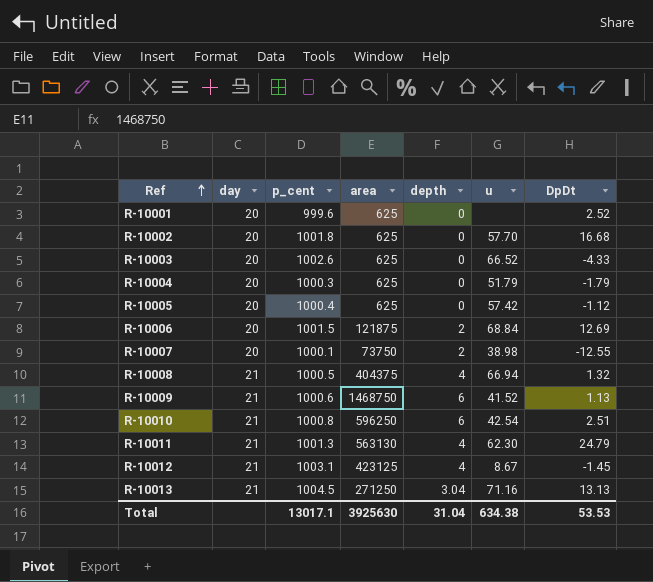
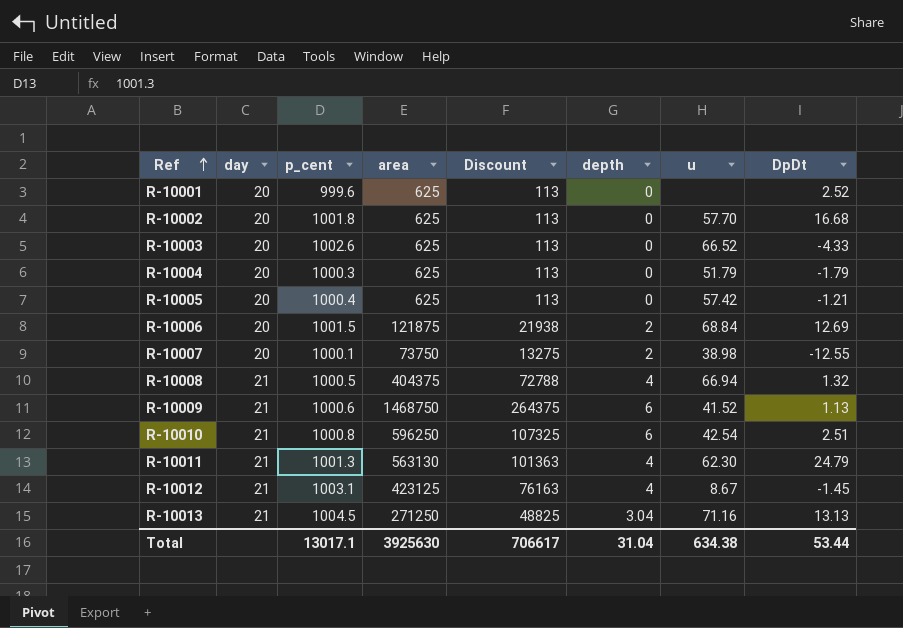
column Discount | formula: none -> [area] * 0.18
R-10005 | DpDt: -1.12 -> -1.21
Total | DpDt: 53.53 -> 53.44

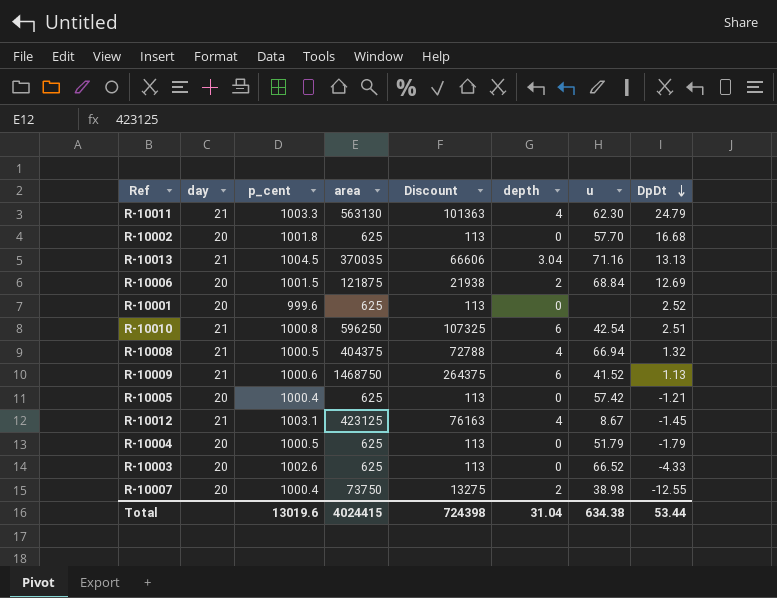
row order: Ref ascending -> DpDt descending
R-10011 | p_cent: 1001.3 -> 1003.3
R-10013 | area: 271250 -> 370035
R-10013 | Discount: 48825 -> 66606
R-10004 | p_cent: 1000.3 -> 1000.5
R-10007 | p_cent: 1000.1 -> 1000.4
Total | p_cent: 13017.1 -> 13019.6
Total | area: 3925630 -> 4024415
Total | Discount: 706617 -> 724398

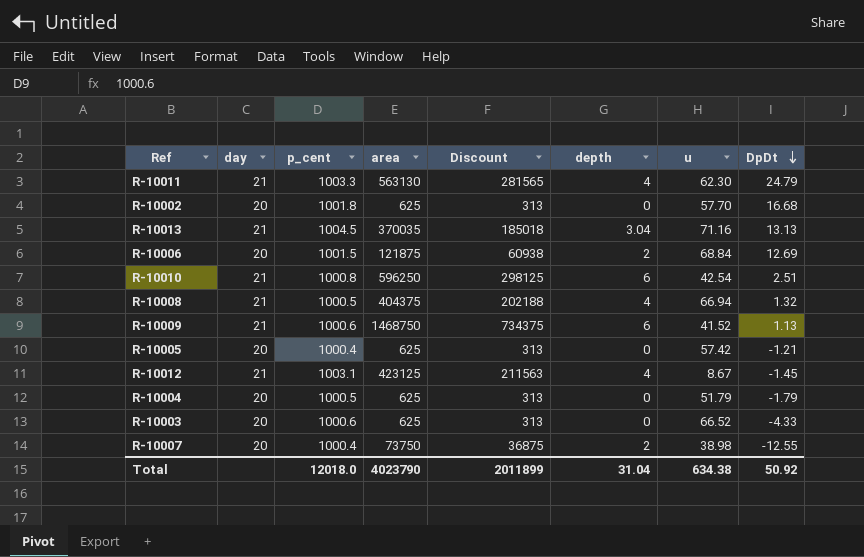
column Discount | formula: [area] * 0.18 -> [area] * 0.5
row R-10001: 20 | 999.6 | 625 | 113 | 0 | none | 2.52 -> none
R-10003 | p_cent: 1002.6 -> 1000.6
Total | p_cent: 13019.6 -> 12018.0
Total | area: 4024415 -> 4023790
Total | Discount: 724398 -> 2011899
Total | DpDt: 53.44 -> 50.92

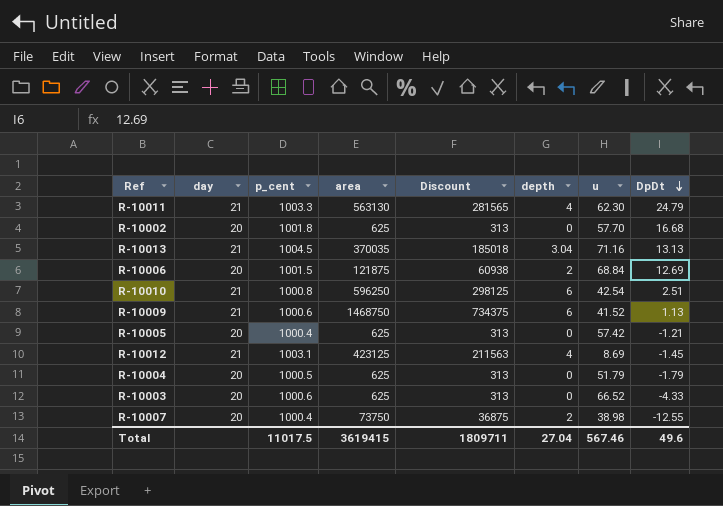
row R-10008: 21 | 1000.5 | 404375 | 202188 | 4 | 66.94 | 1.32 -> none
R-10012 | u: 8.67 -> 8.69
Total | p_cent: 12018.0 -> 11017.5
Total | area: 4023790 -> 3619415
Total | Discount: 2011899 -> 1809711
Total | depth: 31.04 -> 27.04
Total | u: 634.38 -> 567.46
Total | DpDt: 50.92 -> 49.6

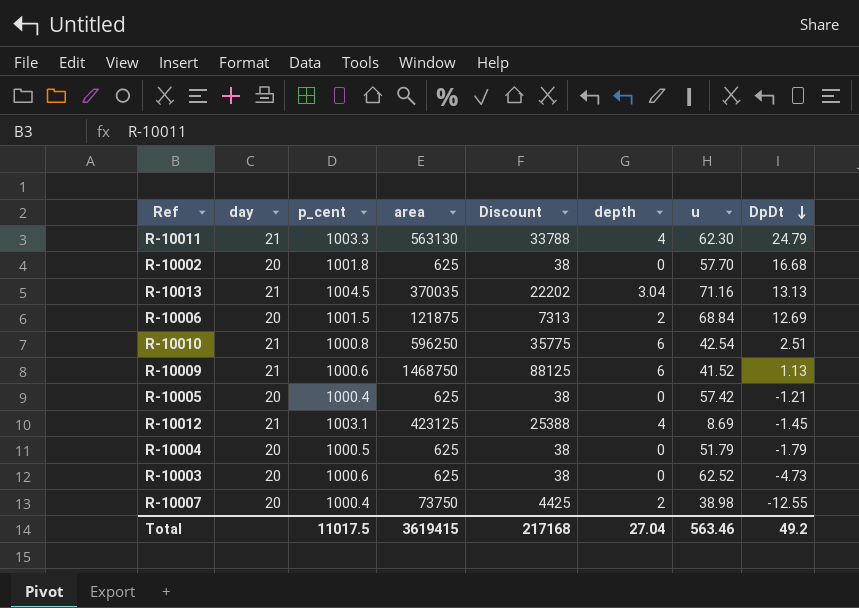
column Discount | formula: [area] * 0.5 -> [area] * 0.06
R-10003 | u: 66.52 -> 62.52
R-10003 | DpDt: -4.33 -> -4.73
Total | Discount: 1809711 -> 217168
Total | u: 567.46 -> 563.46
Total | DpDt: 49.6 -> 49.2

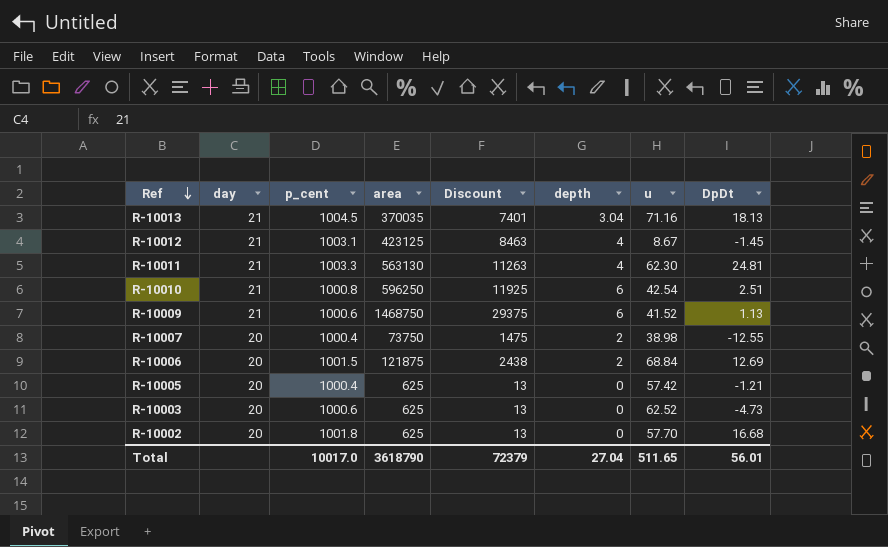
row order: DpDt descending -> Ref descending
column Discount | formula: [area] * 0.06 -> [area] * 0.02
row R-10004: 20 | 1000.5 | 625 | 38 | 0 | 51.79 | -1.79 -> none
R-10013 | DpDt: 13.13 -> 18.13
R-10012 | u: 8.69 -> 8.67
R-10011 | DpDt: 24.79 -> 24.81
Total | p_cent: 11017.5 -> 10017.0
Total | area: 3619415 -> 3618790
Total | Discount: 217168 -> 72379
Total | u: 563.46 -> 511.65
Total | DpDt: 49.2 -> 56.01

